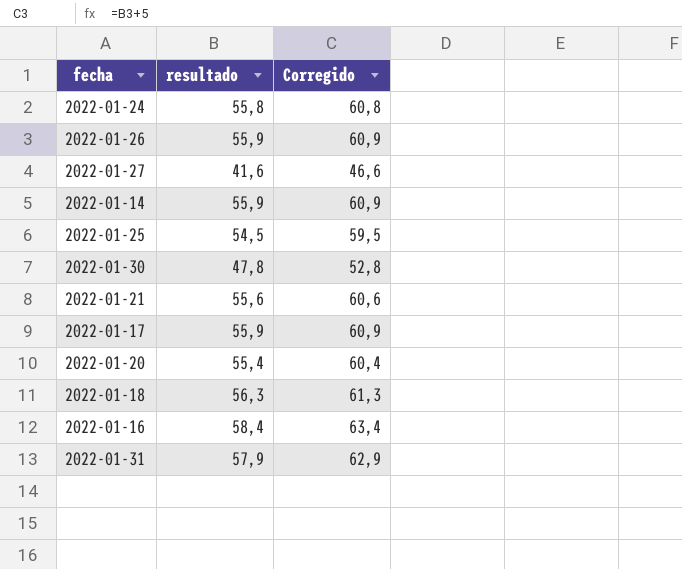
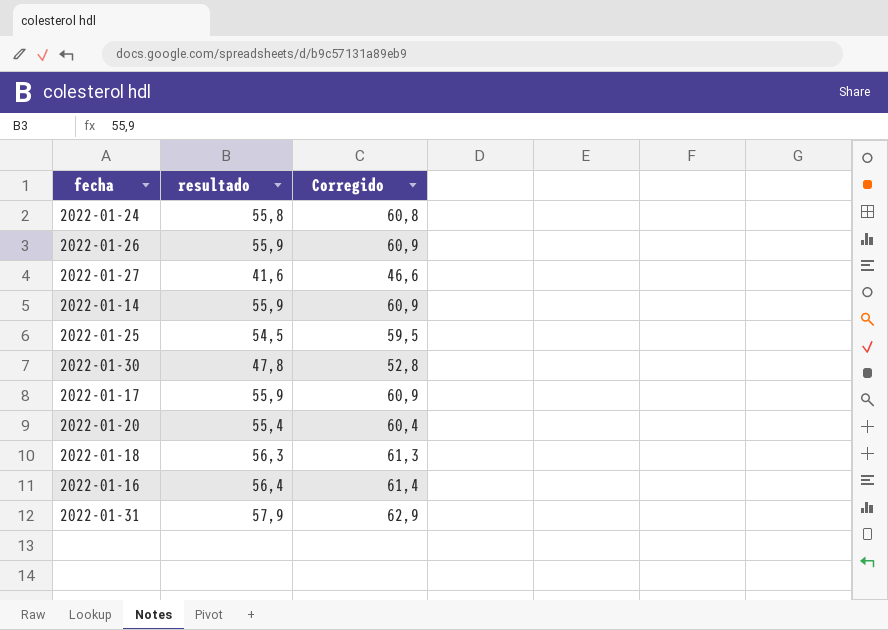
row 2022-01-21: 55,6 | 60,6 -> none
2022-01-16 | resultado: 58,4 -> 56,4
2022-01-16 | Corregido: 63,4 -> 61,4

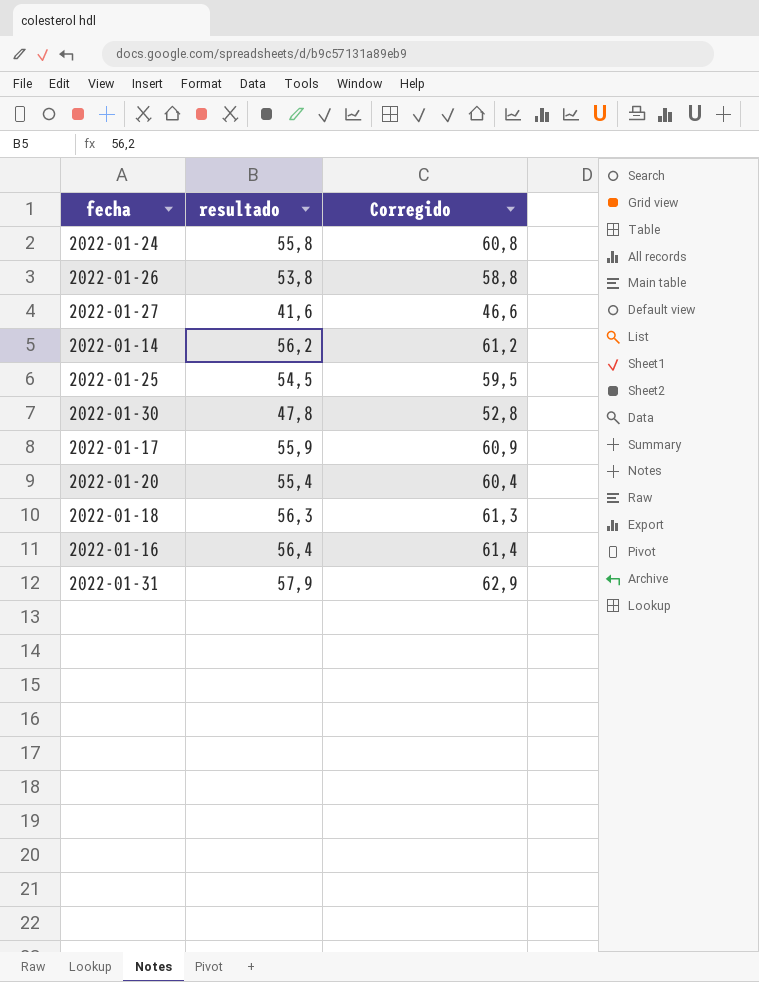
2022-01-26 | resultado: 55,9 -> 53,8
2022-01-26 | Corregido: 60,9 -> 58,8
2022-01-14 | resultado: 55,9 -> 56,2
2022-01-14 | Corregido: 60,9 -> 61,2

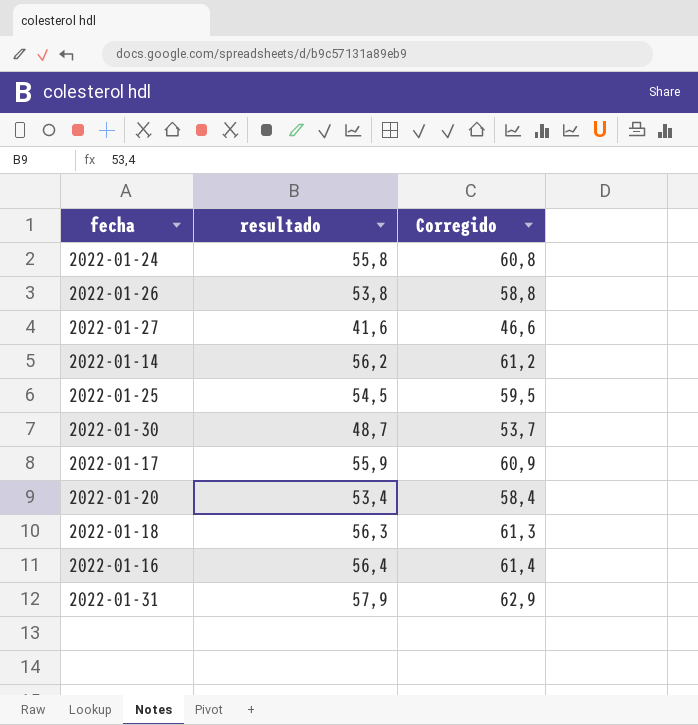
2022-01-30 | resultado: 47,8 -> 48,7
2022-01-30 | Corregido: 52,8 -> 53,7
2022-01-20 | resultado: 55,4 -> 53,4
2022-01-20 | Corregido: 60,4 -> 58,4

